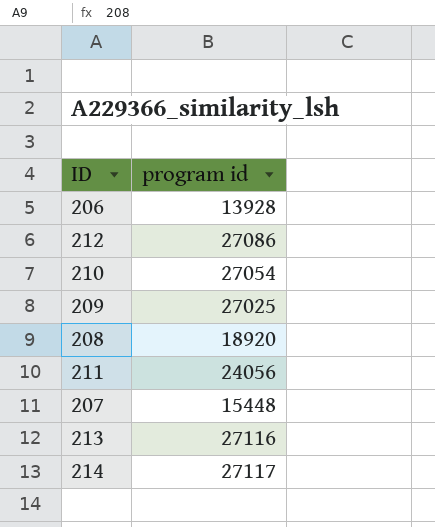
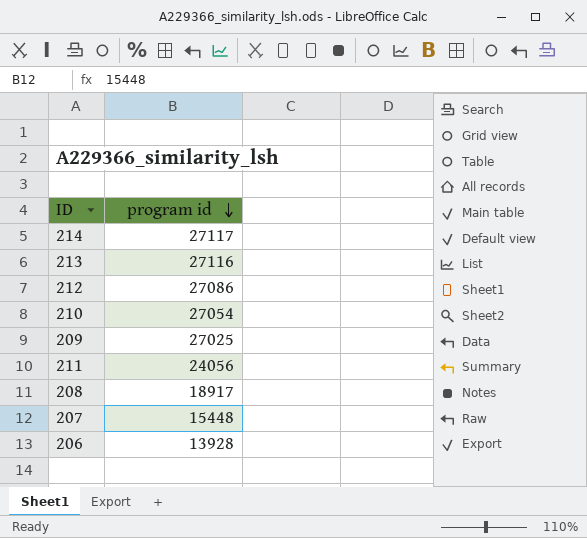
row order: none -> program id descending
208 | program id: 18920 -> 18917

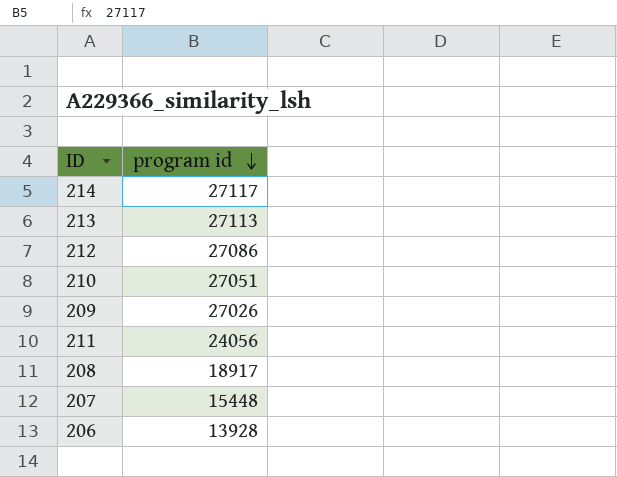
213 | program id: 27116 -> 27113
210 | program id: 27054 -> 27051
209 | program id: 27025 -> 27026

